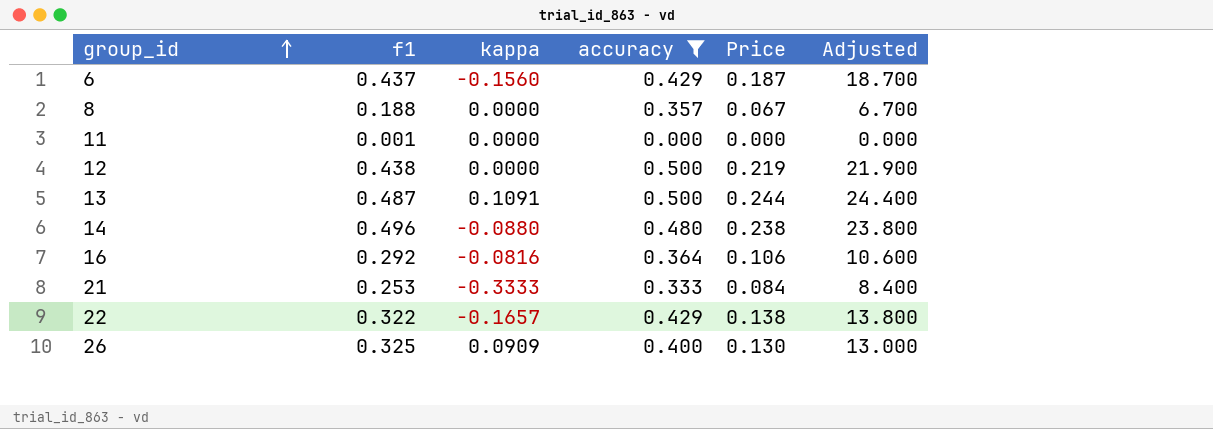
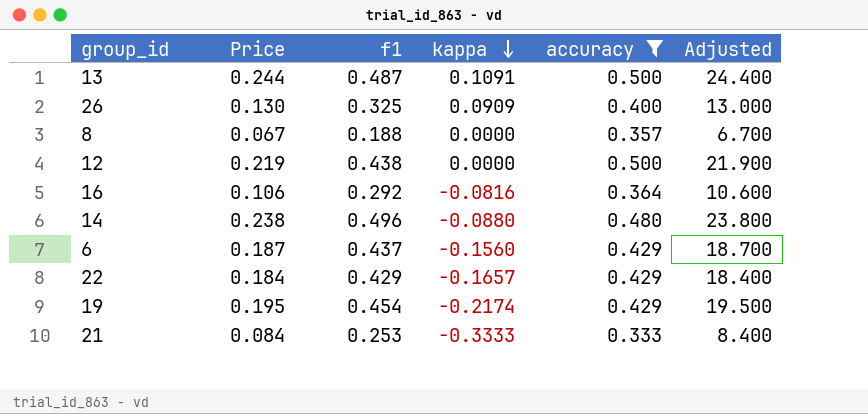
row order: group_id ascending -> kappa descending
column Price | position: 5 -> 2
row 11: 0.001 | 0.0000 | 0.000 | 0.000 | 0.000 -> none
22 | Price: 0.138 -> 0.184
22 | f1: 0.322 -> 0.429
22 | Adjusted: 13.800 -> 18.400
row 19: none -> 0.195 | 0.454 | -0.2174 | 0.429 | 19.500

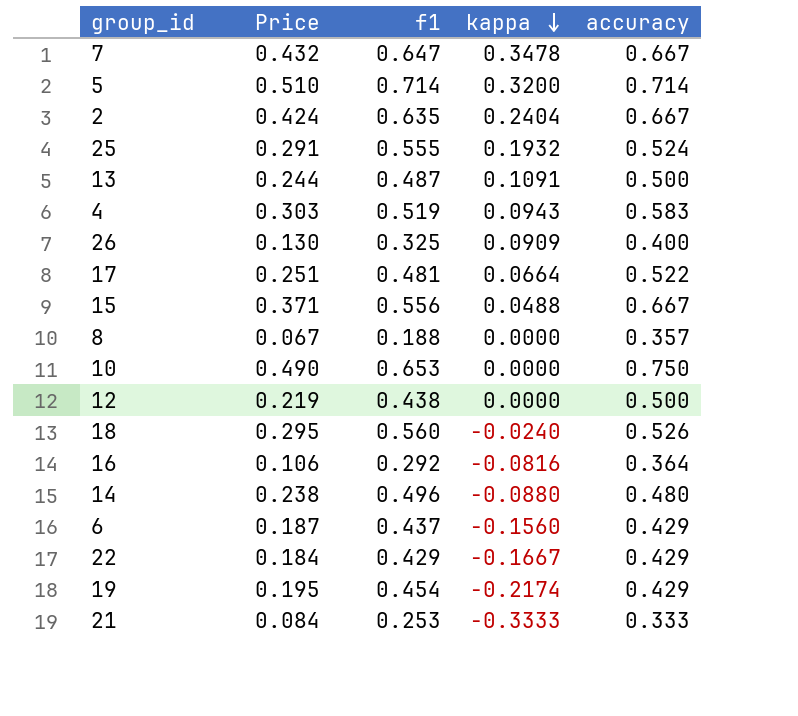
filter: accuracy <= 0.500 -> none
column Adjusted | formula: [Price] * 100 -> none
22 | kappa: -0.1657 -> -0.1667

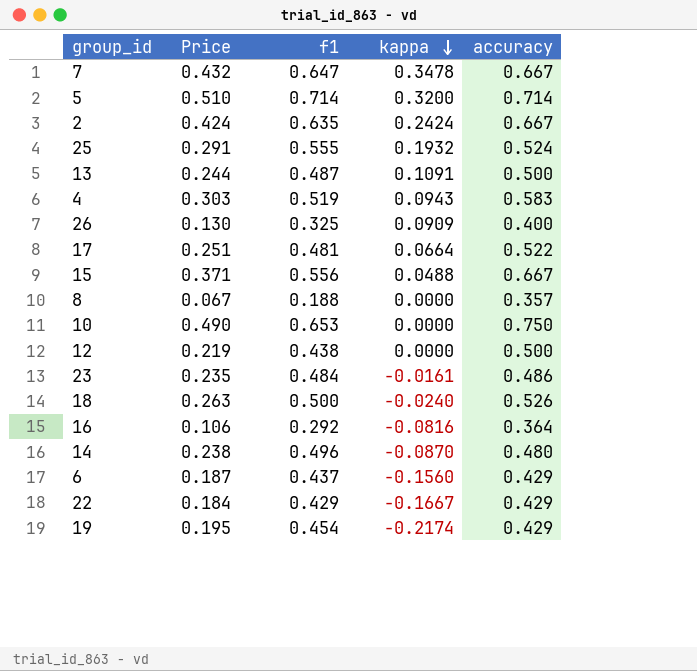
row 21: 0.084 | 0.253 | -0.3333 | 0.333 -> none
2 | kappa: 0.2404 -> 0.2424
row 23: none -> 0.235 | 0.484 | -0.0161 | 0.486
18 | Price: 0.295 -> 0.263
18 | f1: 0.560 -> 0.500
14 | kappa: -0.0880 -> -0.0870

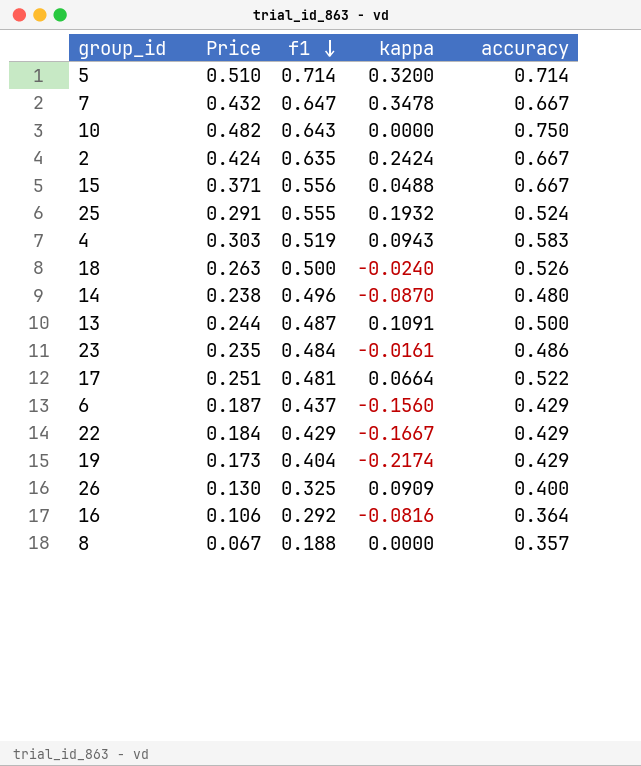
row order: kappa descending -> f1 descending
row 12: 0.219 | 0.438 | 0.0000 | 0.500 -> none
10 | Price: 0.490 -> 0.482
10 | f1: 0.653 -> 0.643
19 | Price: 0.195 -> 0.173
19 | f1: 0.454 -> 0.404

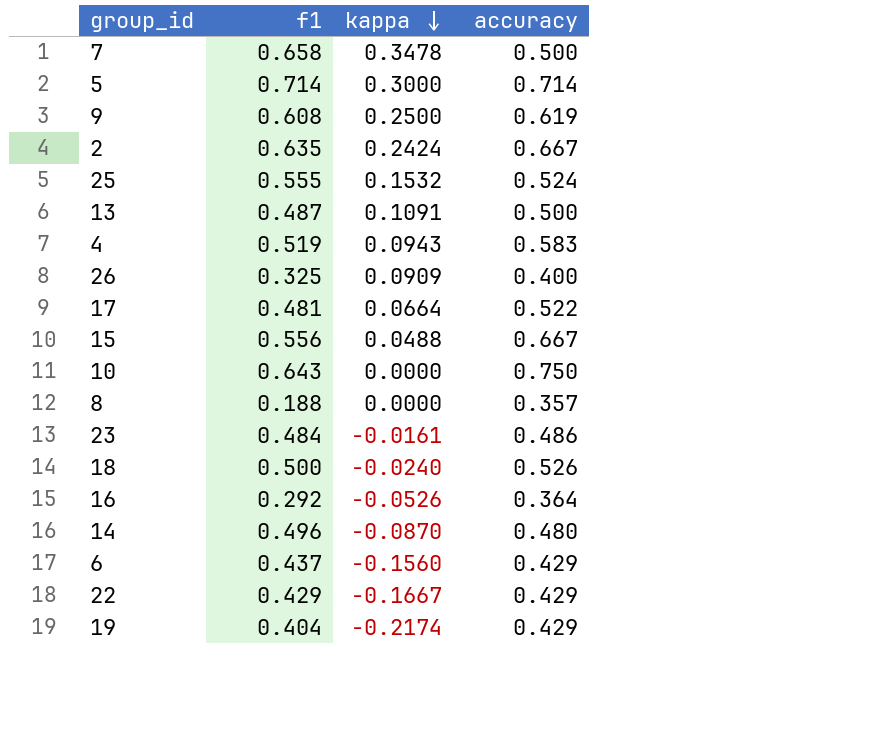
row order: f1 descending -> kappa descending
column Price | formula: [f1] * [accuracy] -> none
7 | f1: 0.647 -> 0.658
7 | accuracy: 0.667 -> 0.500
5 | kappa: 0.3200 -> 0.3000
row 9: none -> 0.608 | 0.2500 | 0.619
25 | kappa: 0.1932 -> 0.1532
16 | kappa: -0.0816 -> -0.0526

